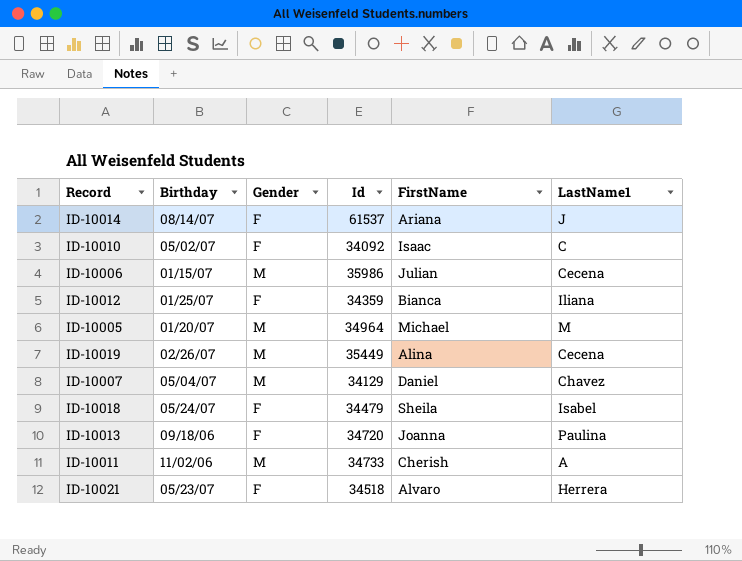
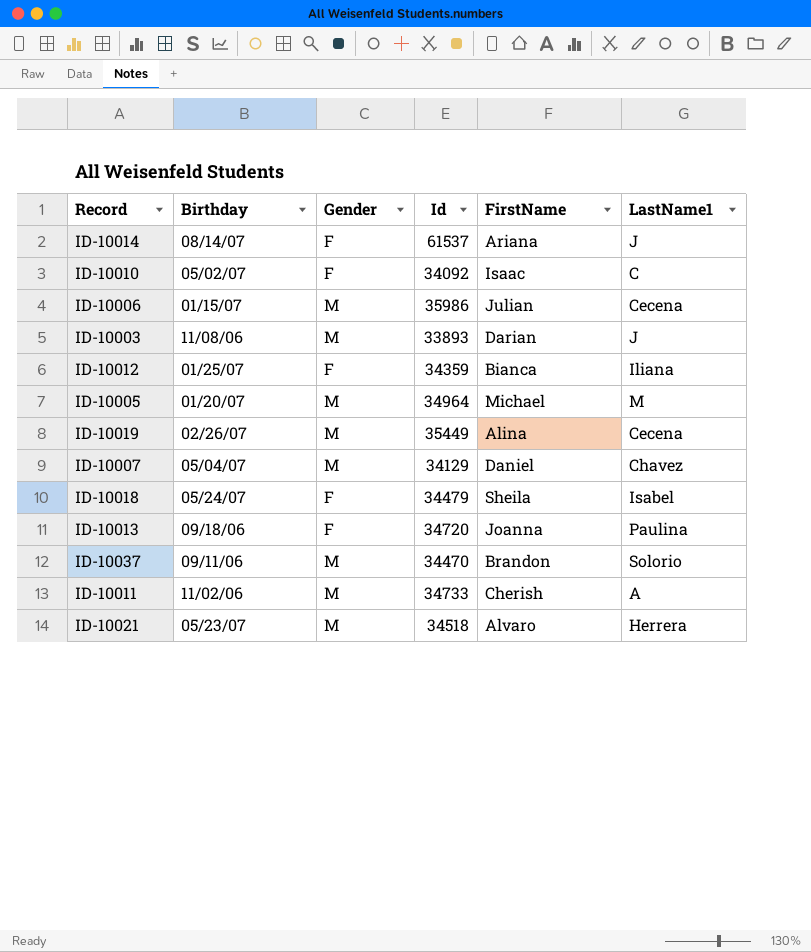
row ID-10003: none -> 11/08/06 | M | 33893 | Darian | J
row ID-10037: none -> 09/11/06 | M | 34470 | Brandon | Solorio
ID-10021 | Gender: F -> M

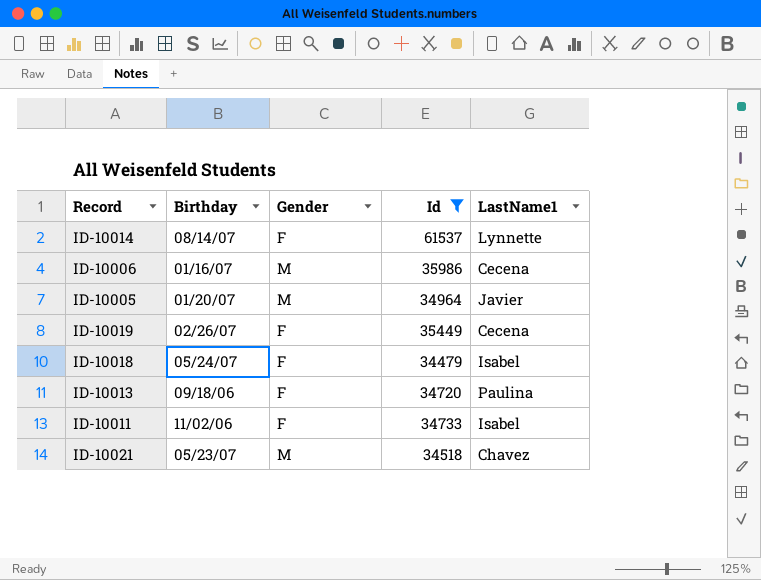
filter: none -> Id >= 34479
column FirstName | position: 5 -> none
ID-10014 | LastName1: J -> Lynnette
ID-10006 | Birthday: 01/15/07 -> 01/16/07
ID-10005 | LastName1: M -> Javier
ID-10019 | Gender: M -> F
ID-10011 | Gender: M -> F
ID-10011 | LastName1: A -> Isabel
ID-10021 | LastName1: Herrera -> Chavez

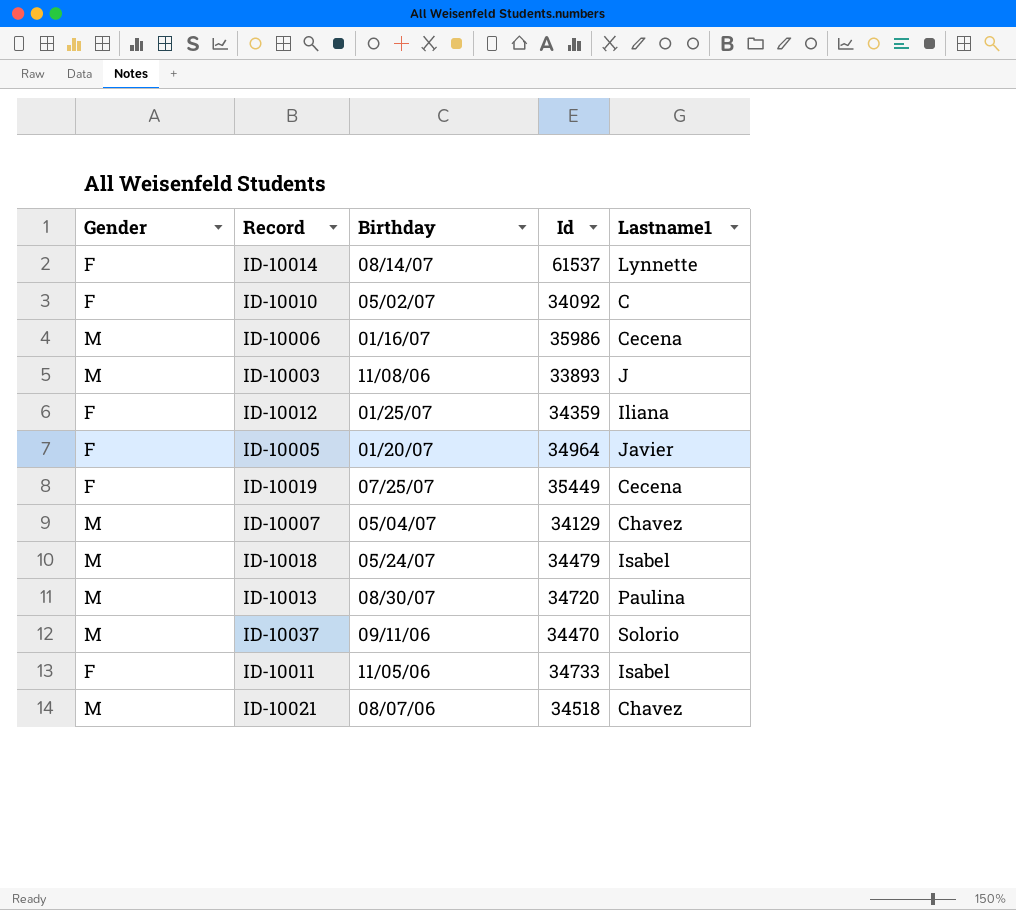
filter: Id >= 34479 -> none
column Gender | position: 3 -> 1
column name: LastName1 -> Lastname1
ID-10005 | Gender: M -> F
ID-10019 | Birthday: 02/26/07 -> 07/25/07
ID-10018 | Gender: F -> M
ID-10013 | Gender: F -> M
ID-10013 | Birthday: 09/18/06 -> 08/30/07
ID-10011 | Birthday: 11/02/06 -> 11/05/06
ID-10021 | Birthday: 05/23/07 -> 08/07/06

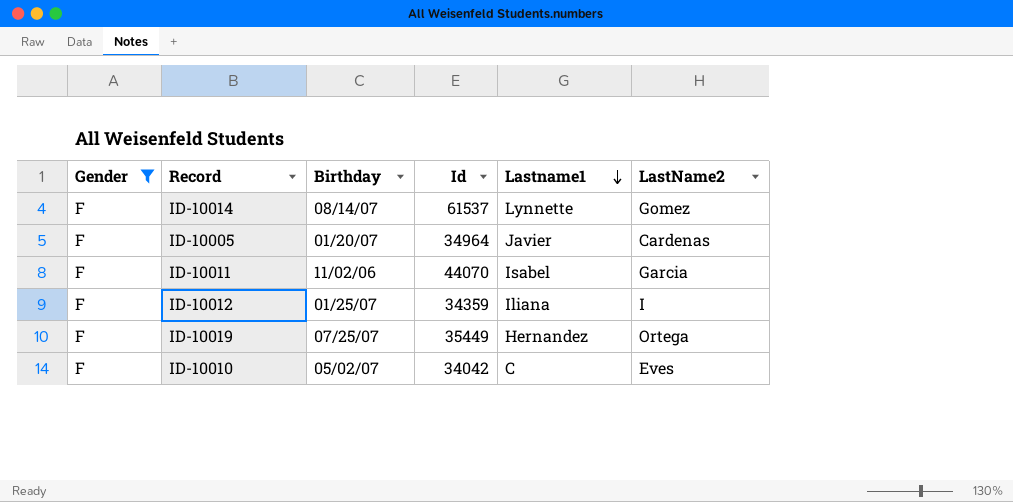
filter: none -> Gender = F
row order: none -> Lastname1 descending
column LastName2 | position: none -> 6
ID-10011 | Birthday: 11/05/06 -> 11/02/06
ID-10011 | Id: 34733 -> 44070
ID-10019 | Lastname1: Cecena -> Hernandez
ID-10010 | Id: 34092 -> 34042

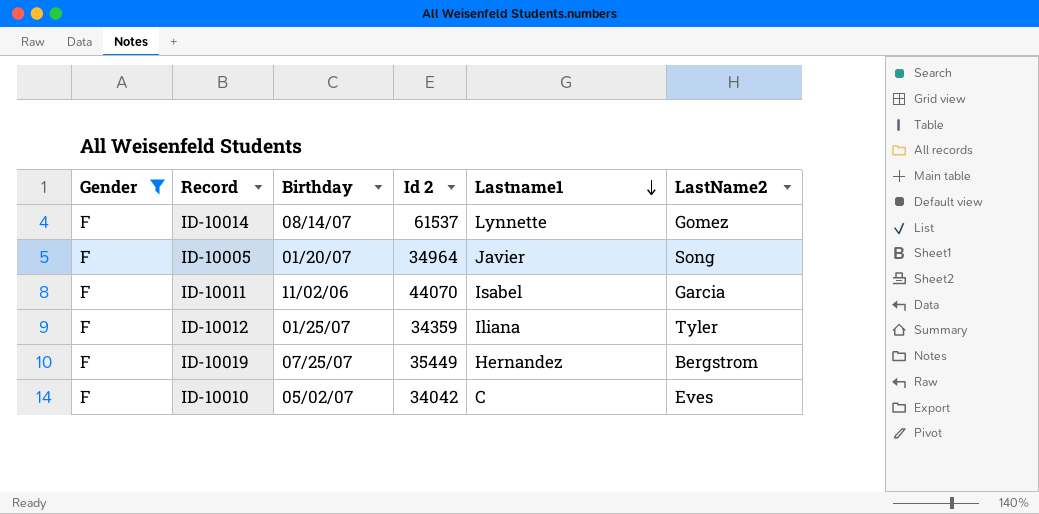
column name: Id -> Id 2
ID-10005 | LastName2: Cardenas -> Song
ID-10012 | LastName2: I -> Tyler
ID-10019 | LastName2: Ortega -> Bergstrom

